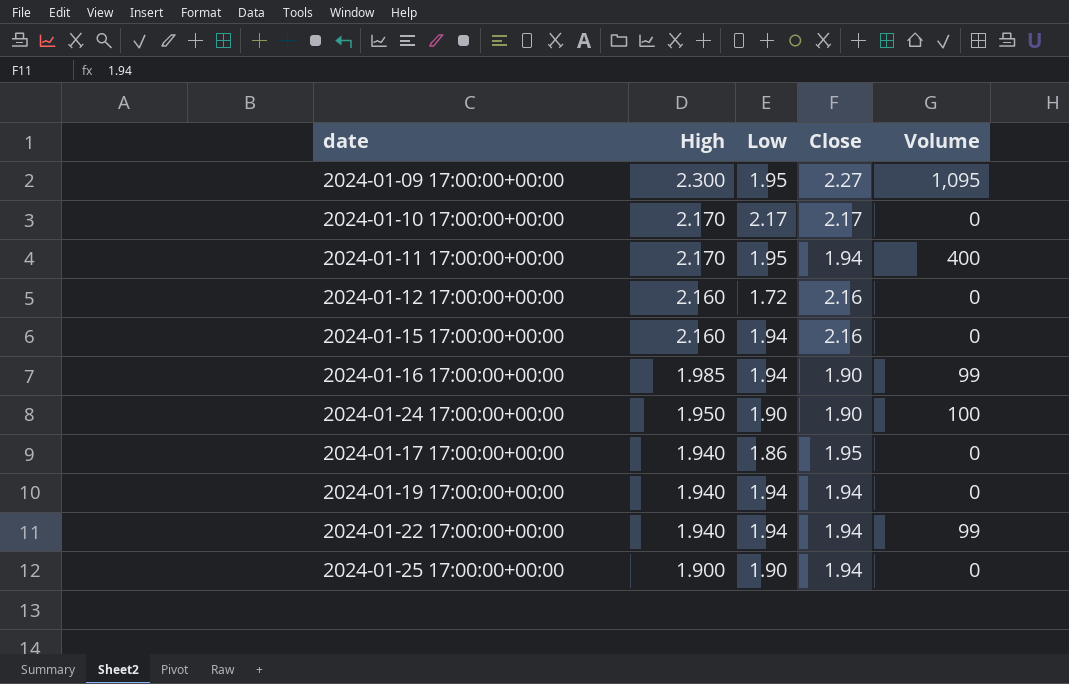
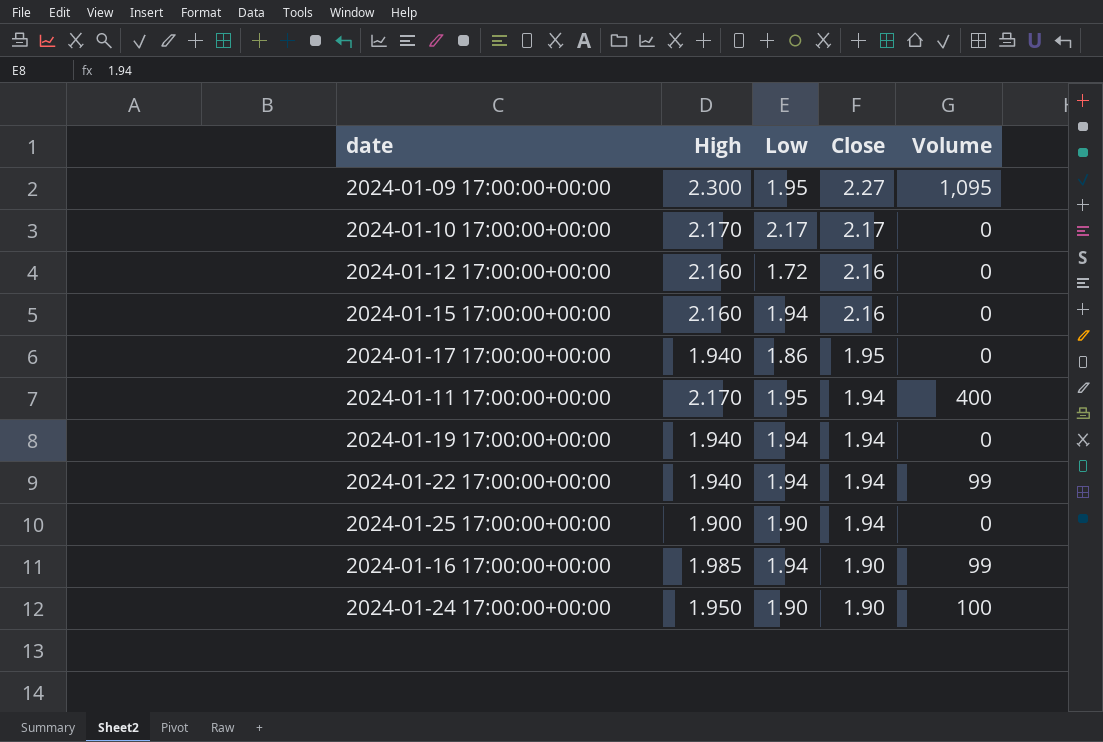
row order: High descending -> Close descending

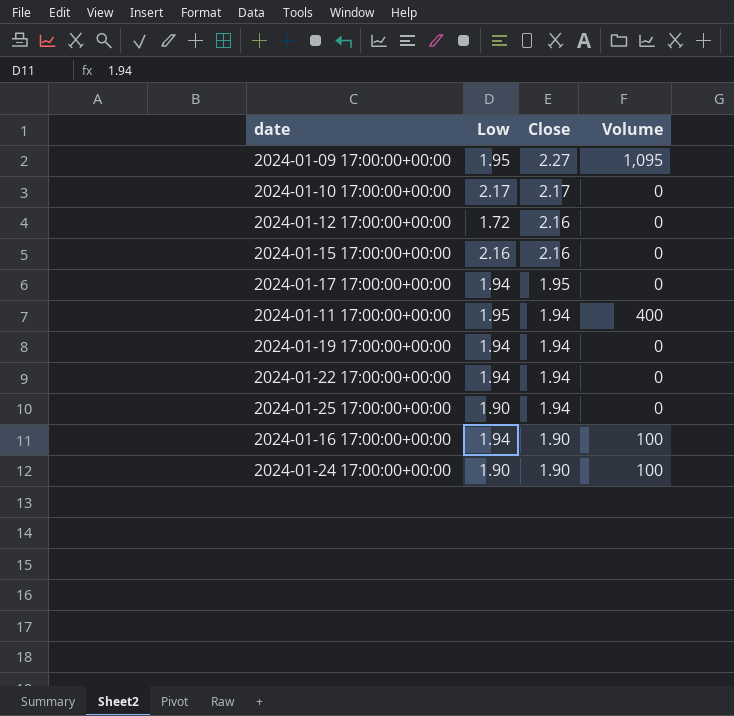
column High | position: 2 -> none
2024-01-15 17:00:00+00:00 | Low: 1.94 -> 2.16
2024-01-17 17:00:00+00:00 | Low: 1.86 -> 1.94
2024-01-22 17:00:00+00:00 | Volume: 99 -> 0
2024-01-16 17:00:00+00:00 | Volume: 99 -> 100

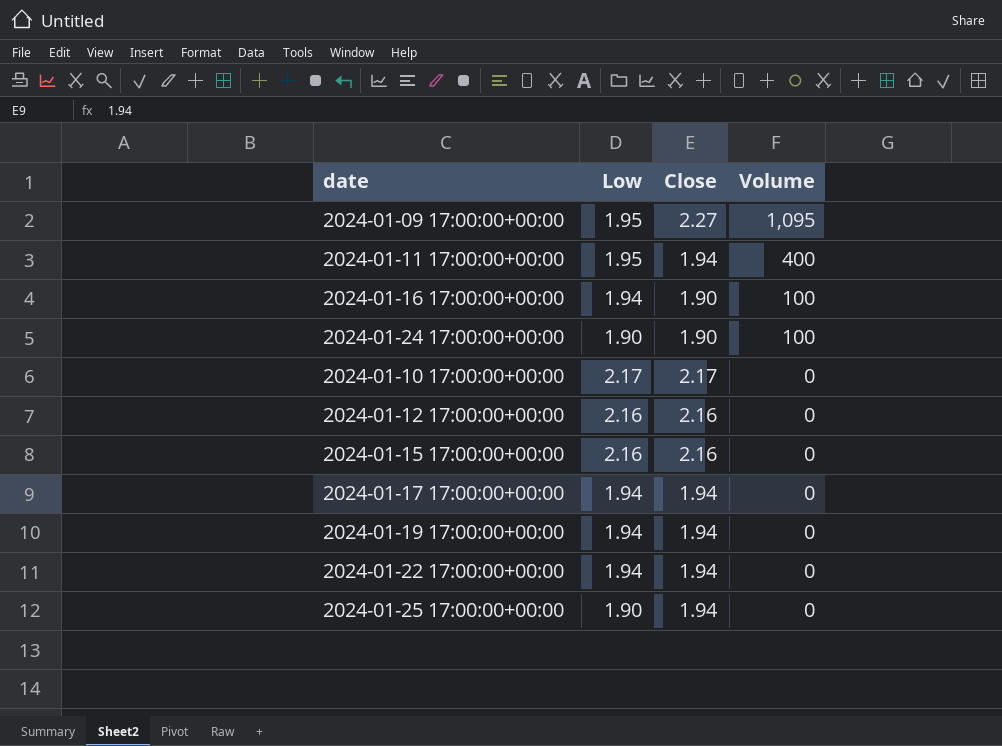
row order: Close descending -> Volume descending
2024-01-12 17:00:00+00:00 | Low: 1.72 -> 2.16
2024-01-17 17:00:00+00:00 | Close: 1.95 -> 1.94

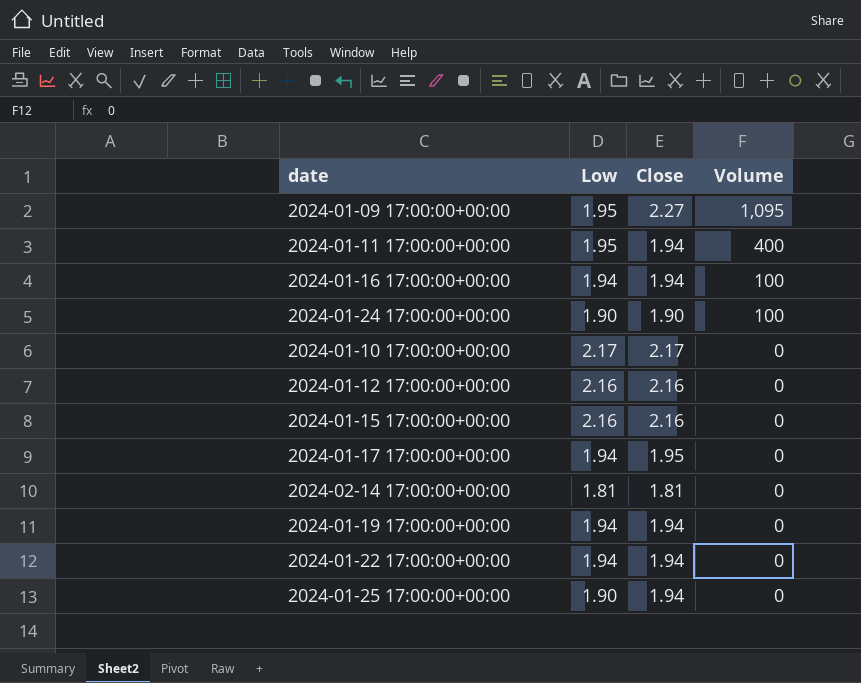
2024-01-16 17:00:00+00:00 | Close: 1.90 -> 1.94
2024-01-17 17:00:00+00:00 | Close: 1.94 -> 1.95
row 2024-02-14 17:00:00+00:00: none -> 1.81 | 1.81 | 0

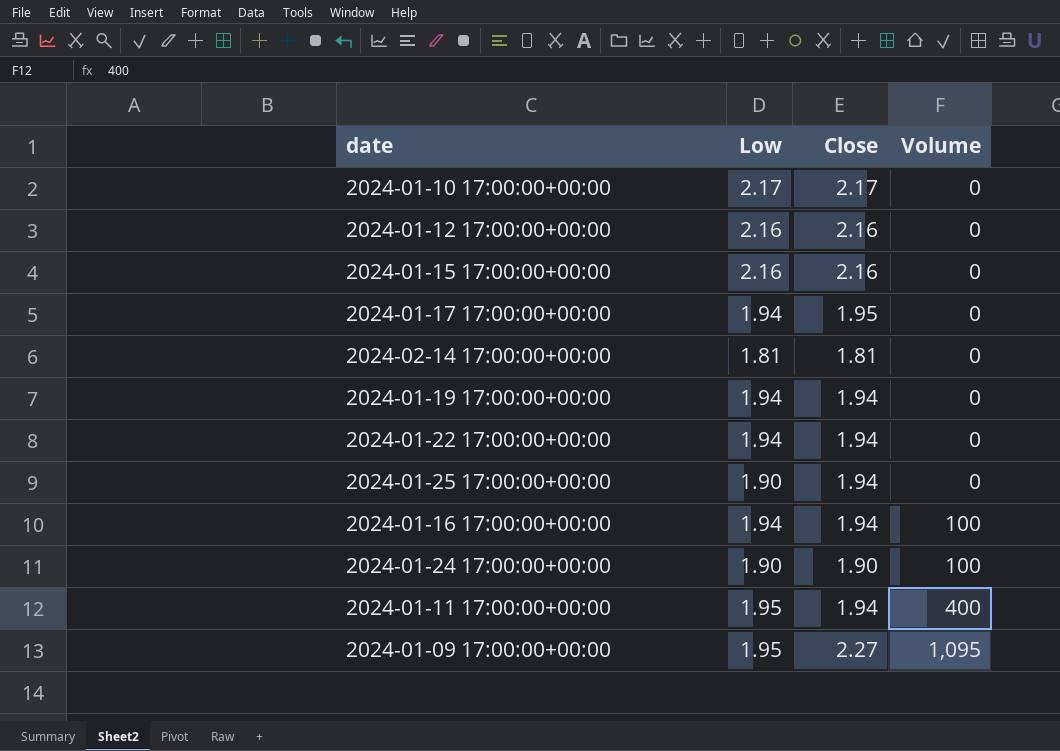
row order: Volume descending -> Volume ascending

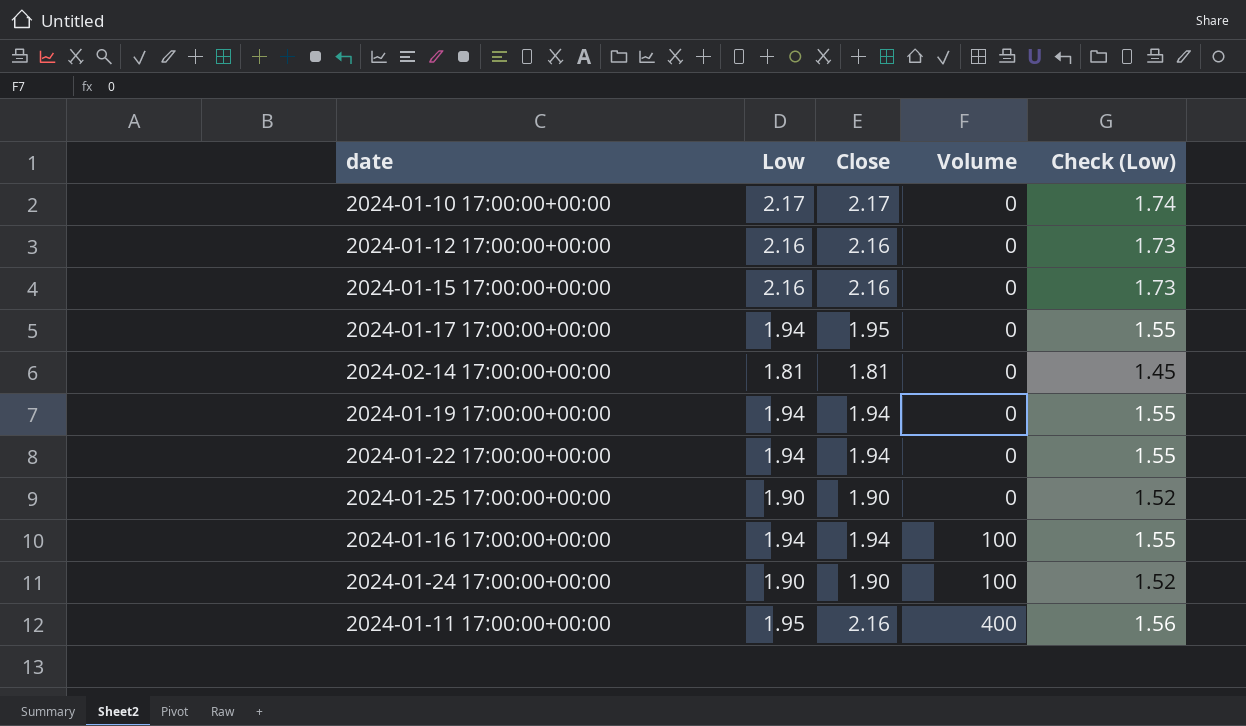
column Check (Low) | formula: none -> [Low] * 0.8
row 2024-01-09 17:00:00+00:00: 1.95 | 2.27 | 1,095 -> none
2024-01-25 17:00:00+00:00 | Close: 1.94 -> 1.90
2024-01-11 17:00:00+00:00 | Close: 1.94 -> 2.16

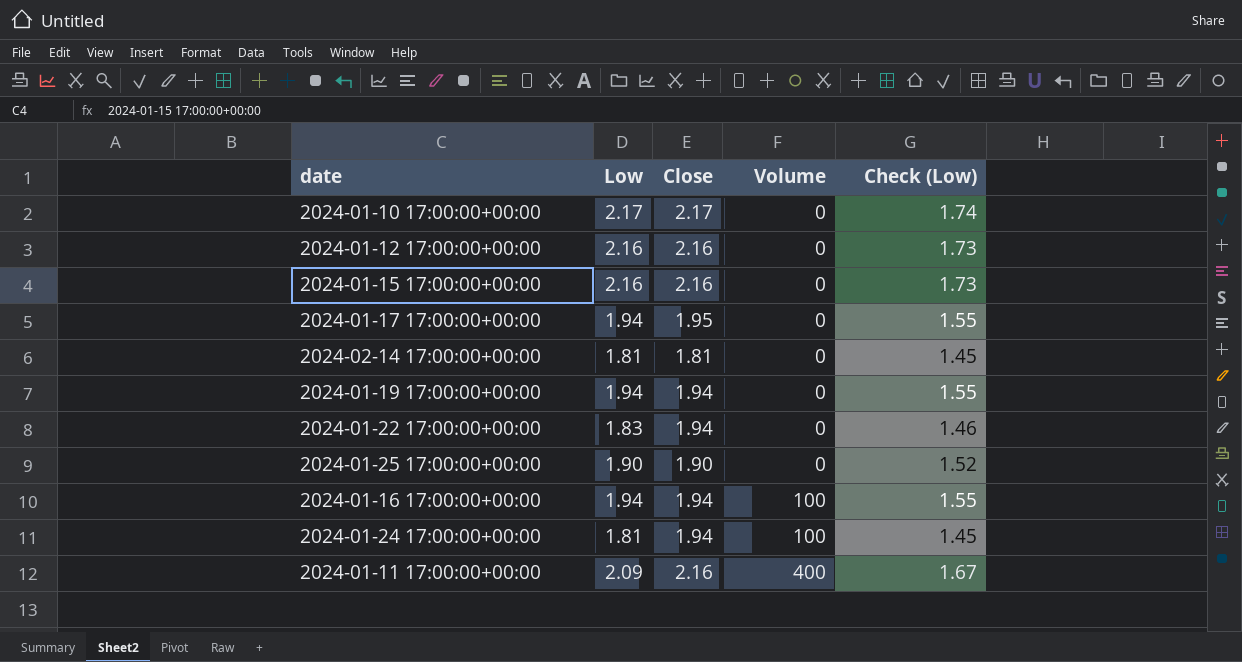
2024-01-22 17:00:00+00:00 | Low: 1.94 -> 1.83
2024-01-22 17:00:00+00:00 | Check (Low): 1.55 -> 1.46
2024-01-24 17:00:00+00:00 | Low: 1.90 -> 1.81
2024-01-24 17:00:00+00:00 | Close: 1.90 -> 1.94
2024-01-24 17:00:00+00:00 | Check (Low): 1.52 -> 1.45
2024-01-11 17:00:00+00:00 | Low: 1.95 -> 2.09
2024-01-11 17:00:00+00:00 | Check (Low): 1.56 -> 1.67

